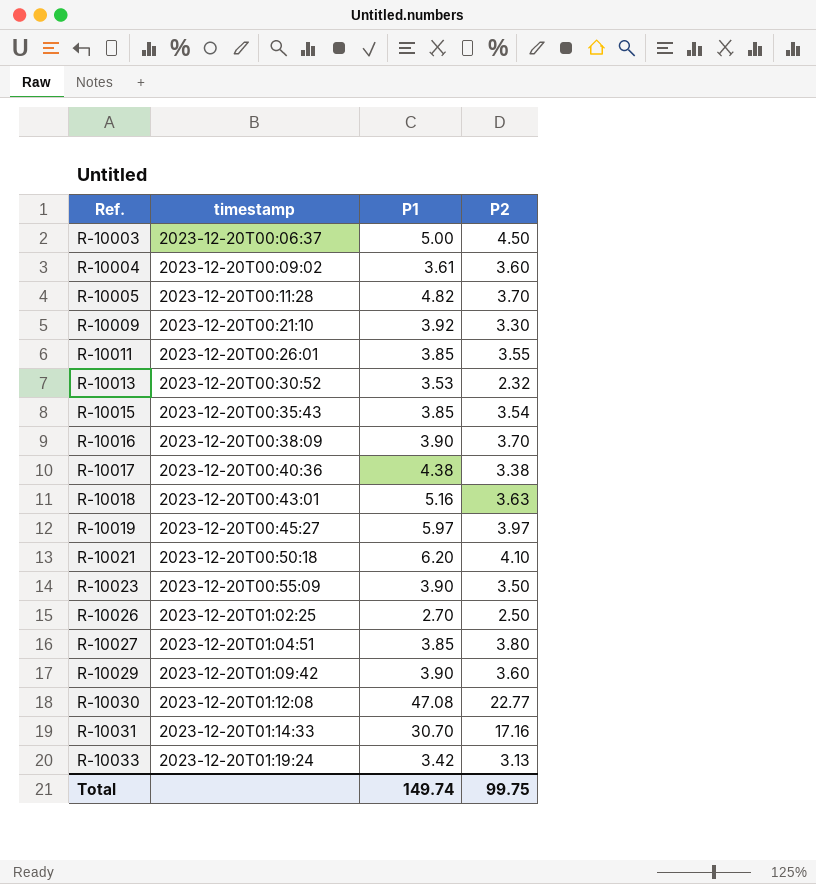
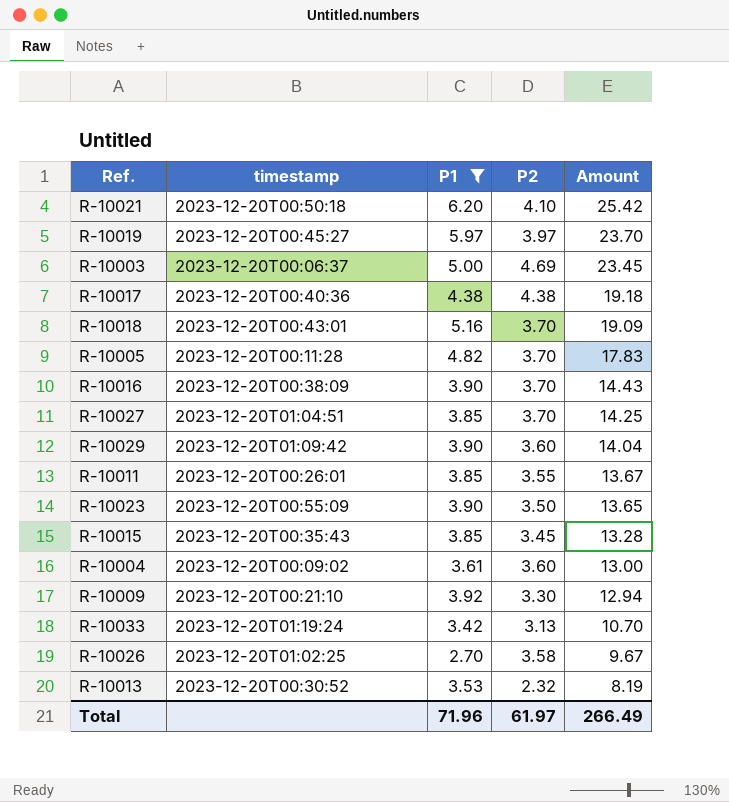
filter: none -> P1 <= 6.20
row order: Ref. ascending -> Amount descending
column Amount | formula: none -> [P1] * [P2]
R-10003 | P2: 4.50 -> 4.69
R-10017 | P2: 3.38 -> 4.38
R-10018 | P2: 3.63 -> 3.70
R-10027 | P2: 3.80 -> 3.70
R-10015 | P2: 3.54 -> 3.45
R-10026 | P2: 2.50 -> 3.58
Total | P1: 149.74 -> 71.96
Total | P2: 99.75 -> 61.97

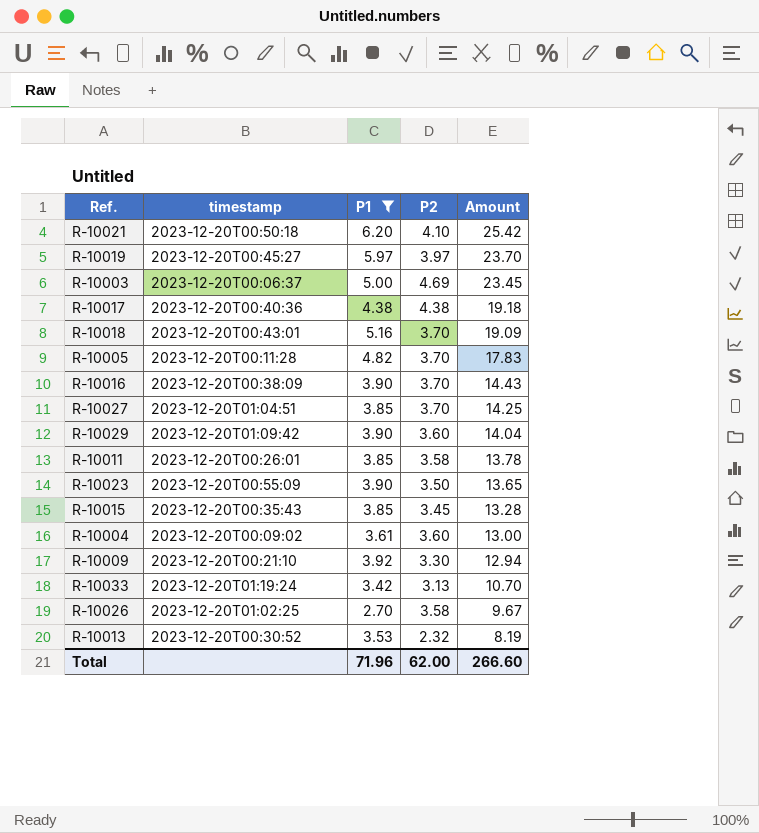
R-10011 | P2: 3.55 -> 3.58
R-10011 | Amount: 13.67 -> 13.78
Total | P2: 61.97 -> 62.00
Total | Amount: 266.49 -> 266.60

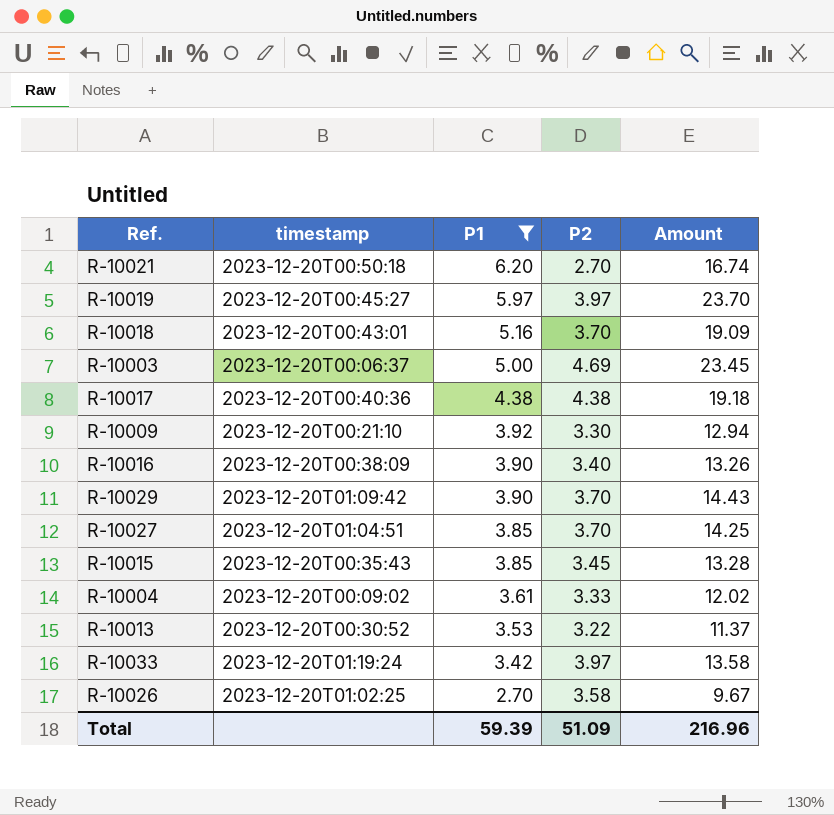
row order: Amount descending -> P1 descending
row R-10005: 2023-12-20T00:11:28 | 4.82 | 3.70 | 17.83 -> none
row R-10011: 2023-12-20T00:26:01 | 3.85 | 3.58 | 13.78 -> none
row R-10023: 2023-12-20T00:55:09 | 3.90 | 3.50 | 13.65 -> none
R-10021 | P2: 4.10 -> 2.70
R-10021 | Amount: 25.42 -> 16.74
R-10016 | P2: 3.70 -> 3.40
R-10016 | Amount: 14.43 -> 13.26
R-10029 | P2: 3.60 -> 3.70
R-10029 | Amount: 14.04 -> 14.43
R-10004 | P2: 3.60 -> 3.33
R-10004 | Amount: 13.00 -> 12.02
R-10013 | P2: 2.32 -> 3.22
R-10013 | Amount: 8.19 -> 11.37
R-10033 | P2: 3.13 -> 3.97
R-10033 | Amount: 10.70 -> 13.58
Total | P1: 71.96 -> 59.39
Total | P2: 62.00 -> 51.09
Total | Amount: 266.60 -> 216.96

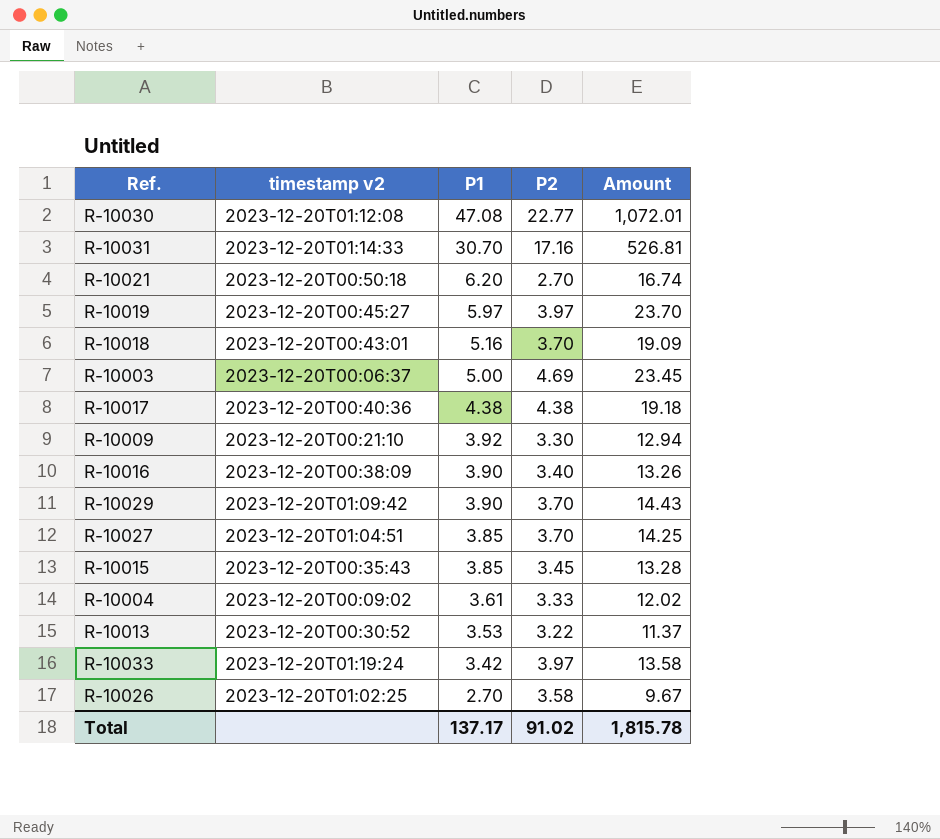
filter: P1 <= 6.20 -> none
column name: timestamp -> timestamp v2
Total | P1: 59.39 -> 137.17
Total | P2: 51.09 -> 91.02
Total | Amount: 216.96 -> 1,815.78

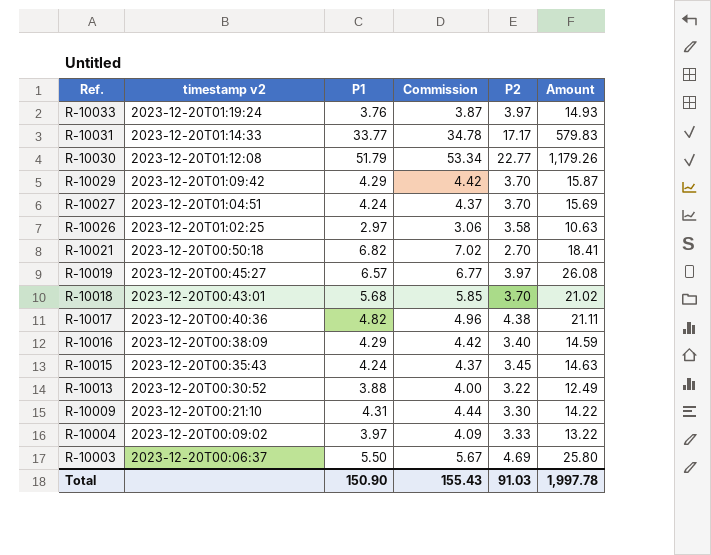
row order: P1 descending -> Ref. descending
column Commission | formula: none -> [P1] * 1.03
R-10033 | P1: 3.42 -> 3.76
R-10033 | Amount: 13.58 -> 14.93
R-10031 | P1: 30.70 -> 33.77
R-10031 | P2: 17.16 -> 17.17
R-10031 | Amount: 526.81 -> 579.83
R-10030 | P1: 47.08 -> 51.79
R-10030 | Amount: 1,072.01 -> 1,179.26
R-10029 | P1: 3.90 -> 4.29
R-10029 | Amount: 14.43 -> 15.87
R-10027 | P1: 3.85 -> 4.24
R-10027 | Amount: 14.25 -> 15.69
R-10026 | P1: 2.70 -> 2.97
R-10026 | Amount: 9.67 -> 10.63
R-10021 | P1: 6.20 -> 6.82
R-10021 | Amount: 16.74 -> 18.41
R-10019 | P1: 5.97 -> 6.57
R-10019 | Amount: 23.70 -> 26.08
R-10018 | P1: 5.16 -> 5.68
R-10018 | Amount: 19.09 -> 21.02
R-10017 | P1: 4.38 -> 4.82
R-10017 | Amount: 19.18 -> 21.11
R-10016 | P1: 3.90 -> 4.29
R-10016 | Amount: 13.26 -> 14.59
R-10015 | P1: 3.85 -> 4.24
R-10015 | Amount: 13.28 -> 14.63
R-10013 | P1: 3.53 -> 3.88
R-10013 | Amount: 11.37 -> 12.49
R-10009 | P1: 3.92 -> 4.31
R-10009 | Amount: 12.94 -> 14.22
R-10004 | P1: 3.61 -> 3.97
R-10004 | Amount: 12.02 -> 13.22
R-10003 | P1: 5.00 -> 5.50
R-10003 | Amount: 23.45 -> 25.80
Total | P1: 137.17 -> 150.90
Total | P2: 91.02 -> 91.03
Total | Amount: 1,815.78 -> 1,997.78

